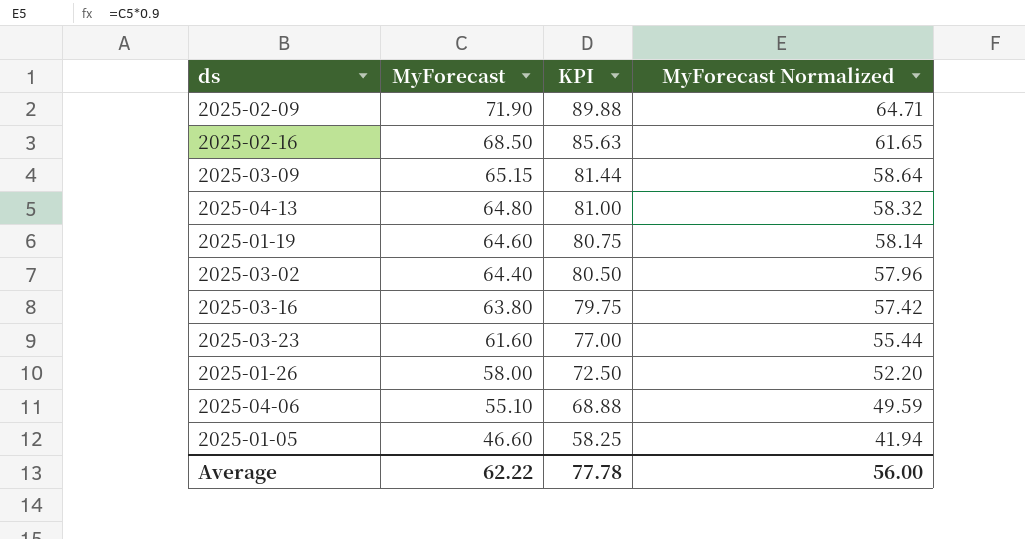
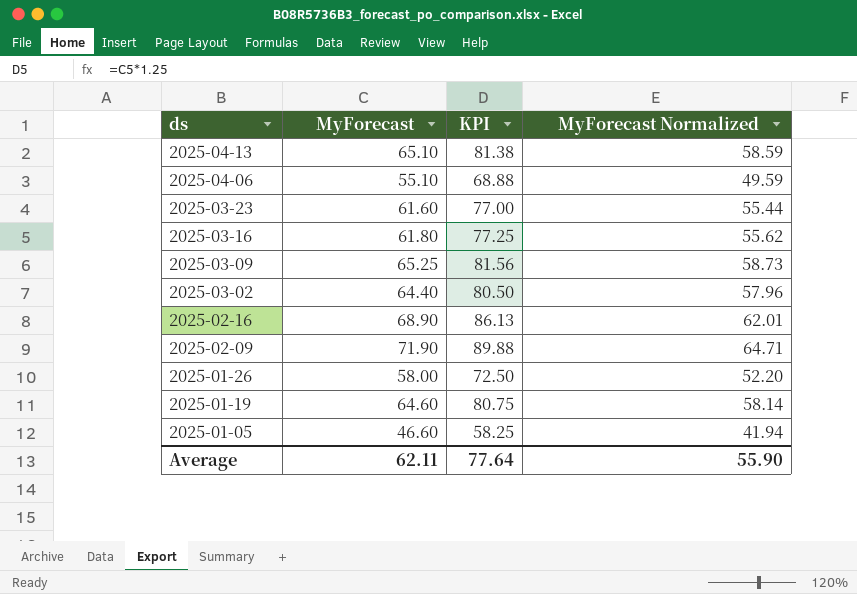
row order: MyForecast descending -> ds descending
2025-04-13 | MyForecast: 64.80 -> 65.10
2025-04-13 | KPI: 81.00 -> 81.38
2025-04-13 | MyForecast Normalized: 58.32 -> 58.59
2025-03-16 | MyForecast: 63.80 -> 61.80
2025-03-16 | KPI: 79.75 -> 77.25
2025-03-16 | MyForecast Normalized: 57.42 -> 55.62
2025-03-09 | MyForecast: 65.15 -> 65.25
2025-03-09 | KPI: 81.44 -> 81.56
2025-03-09 | MyForecast Normalized: 58.64 -> 58.73
2025-02-16 | MyForecast: 68.50 -> 68.90
2025-02-16 | KPI: 85.63 -> 86.13
2025-02-16 | MyForecast Normalized: 61.65 -> 62.01
Average | MyForecast: 62.22 -> 62.11
Average | KPI: 77.78 -> 77.64
Average | MyForecast Normalized: 56.00 -> 55.90

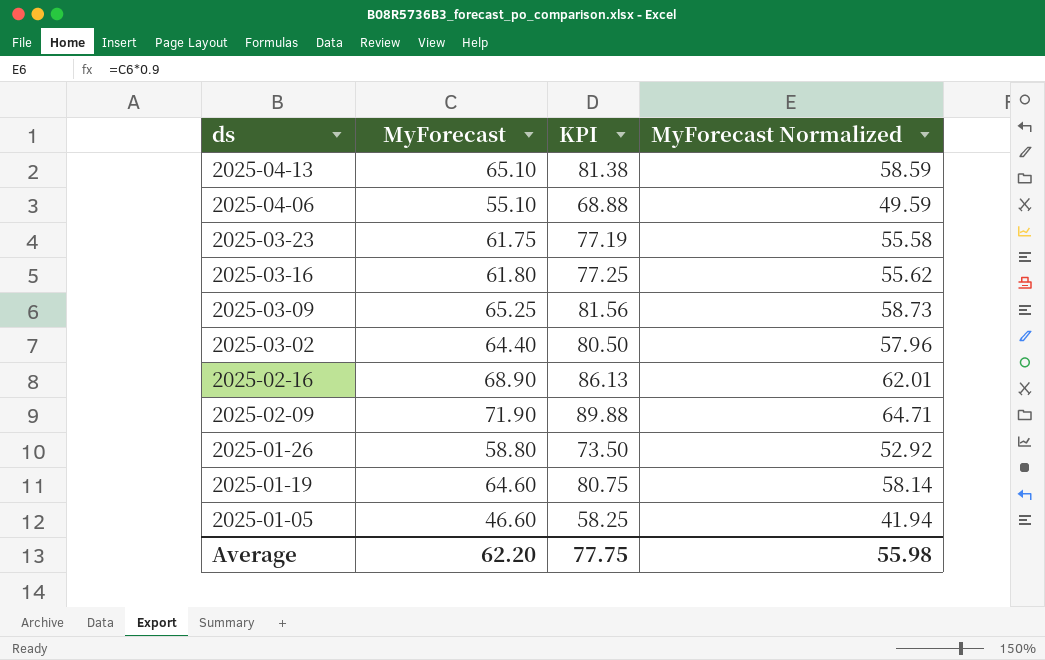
2025-03-23 | MyForecast: 61.60 -> 61.75
2025-03-23 | KPI: 77.00 -> 77.19
2025-03-23 | MyForecast Normalized: 55.44 -> 55.58
2025-01-26 | MyForecast: 58.00 -> 58.80
2025-01-26 | KPI: 72.50 -> 73.50
2025-01-26 | MyForecast Normalized: 52.20 -> 52.92
Average | MyForecast: 62.11 -> 62.20
Average | KPI: 77.64 -> 77.75
Average | MyForecast Normalized: 55.90 -> 55.98

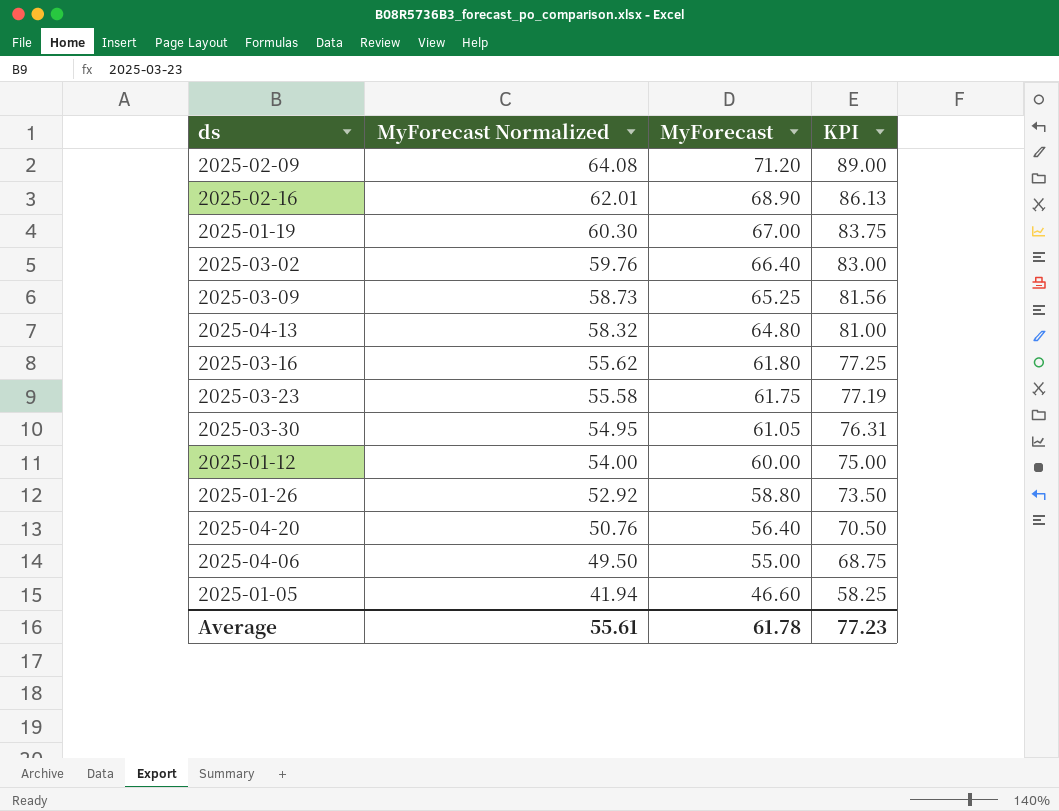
row order: ds descending -> MyForecast Normalized descending
column MyForecast Normalized | position: 4 -> 2
2025-02-09 | MyForecast Normalized: 64.71 -> 64.08
2025-02-09 | MyForecast: 71.90 -> 71.20
2025-02-09 | KPI: 89.88 -> 89.00
2025-01-19 | MyForecast Normalized: 58.14 -> 60.30
2025-01-19 | MyForecast: 64.60 -> 67.00
2025-01-19 | KPI: 80.75 -> 83.75
2025-03-02 | MyForecast Normalized: 57.96 -> 59.76
2025-03-02 | MyForecast: 64.40 -> 66.40
2025-03-02 | KPI: 80.50 -> 83.00
2025-04-13 | MyForecast Normalized: 58.59 -> 58.32
2025-04-13 | MyForecast: 65.10 -> 64.80
2025-04-13 | KPI: 81.38 -> 81.00
row 2025-03-30: none -> 54.95 | 61.05 | 76.31
row 2025-01-12: none -> 54.00 | 60.00 | 75.00
row 2025-04-20: none -> 50.76 | 56.40 | 70.50
2025-04-06 | MyForecast Normalized: 49.59 -> 49.50
2025-04-06 | MyForecast: 55.10 -> 55.00
2025-04-06 | KPI: 68.88 -> 68.75
Average | MyForecast Normalized: 55.98 -> 55.61
Average | MyForecast: 62.20 -> 61.78
Average | KPI: 77.75 -> 77.23

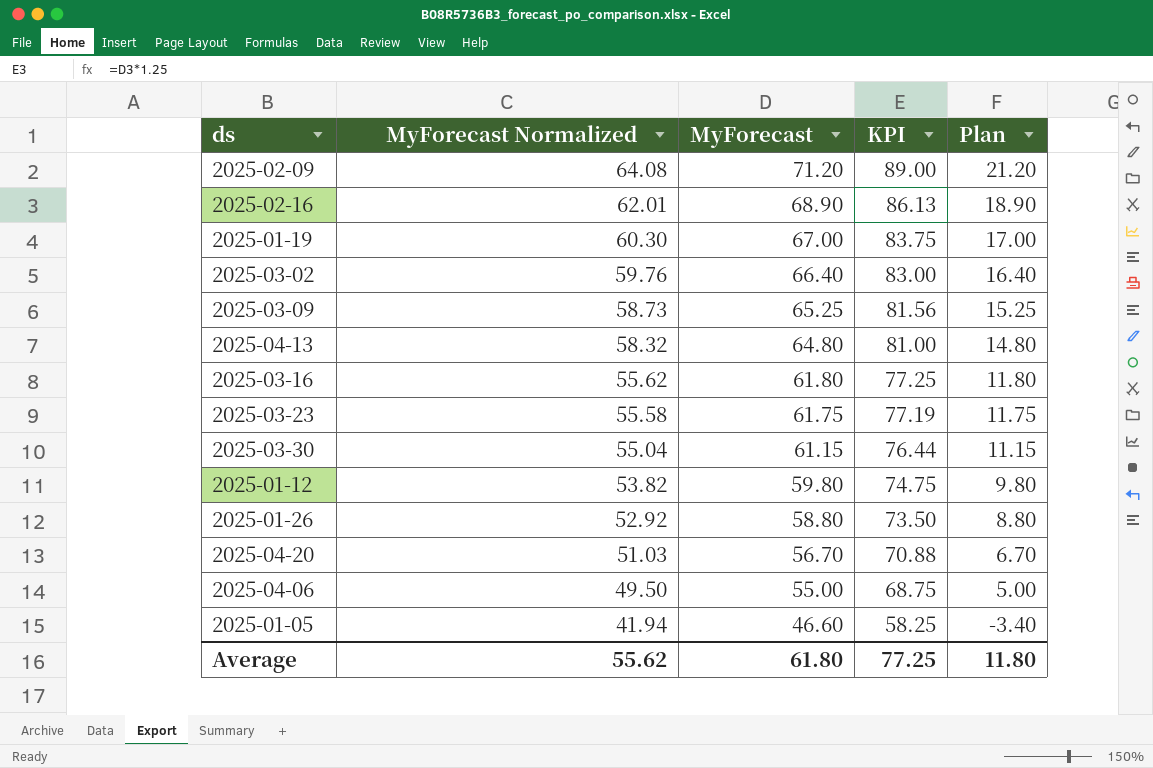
column Plan | formula: none -> [MyForecast] - 50
2025-03-30 | MyForecast Normalized: 54.95 -> 55.04
2025-03-30 | MyForecast: 61.05 -> 61.15
2025-03-30 | KPI: 76.31 -> 76.44
2025-01-12 | MyForecast Normalized: 54.00 -> 53.82
2025-01-12 | MyForecast: 60.00 -> 59.80
2025-01-12 | KPI: 75.00 -> 74.75
2025-04-20 | MyForecast Normalized: 50.76 -> 51.03
2025-04-20 | MyForecast: 56.40 -> 56.70
2025-04-20 | KPI: 70.50 -> 70.88
Average | MyForecast Normalized: 55.61 -> 55.62
Average | MyForecast: 61.78 -> 61.80
Average | KPI: 77.23 -> 77.25

